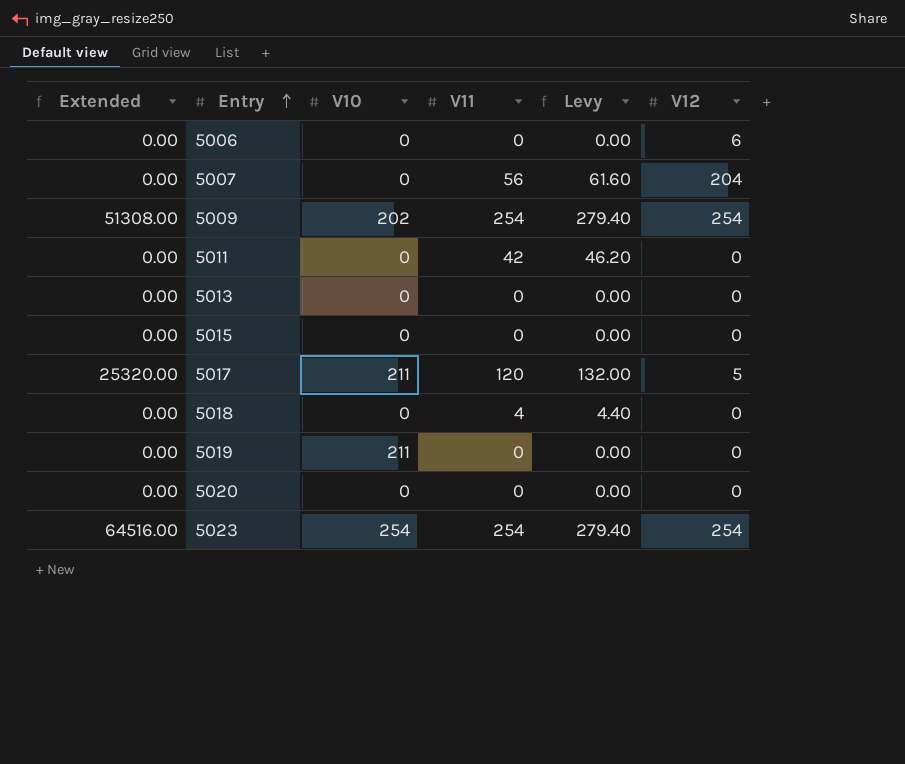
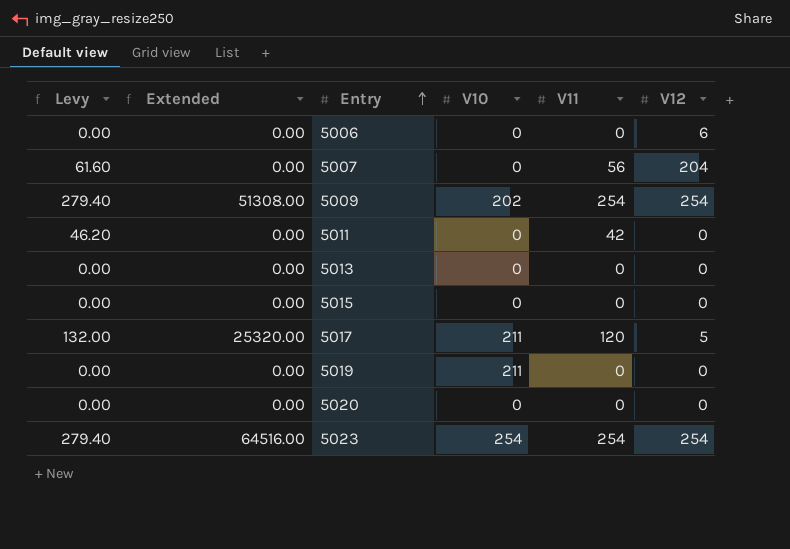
column Levy | position: 5 -> 1
row 5018: 0.00 | 0 | 4 | 4.40 | 0 -> none

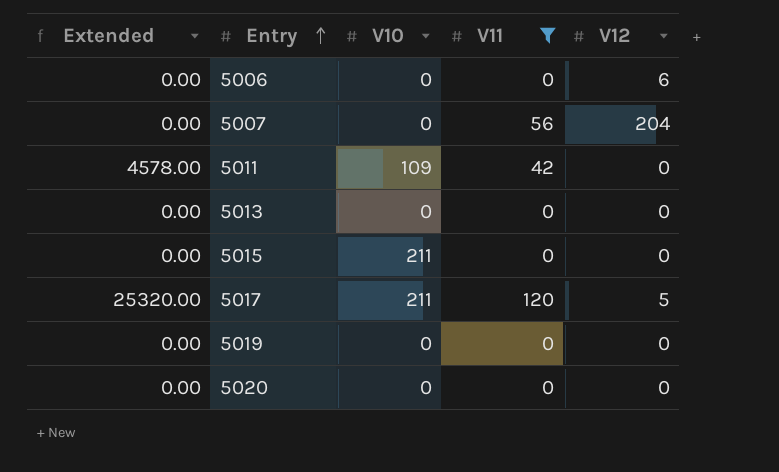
filter: none -> V11 != 254
column Levy | formula: [V11] * 1.1 -> none
5011 | Extended: 0.00 -> 4578.00
5011 | V10: 0 -> 109
5015 | V10: 0 -> 211
5019 | V10: 211 -> 0

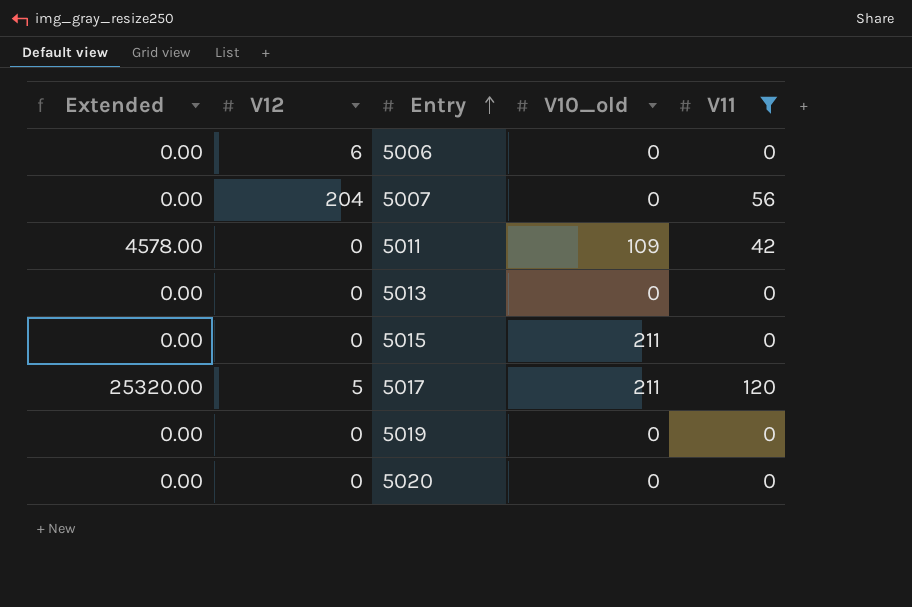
column V12 | position: 5 -> 2
column name: V10 -> V10_old

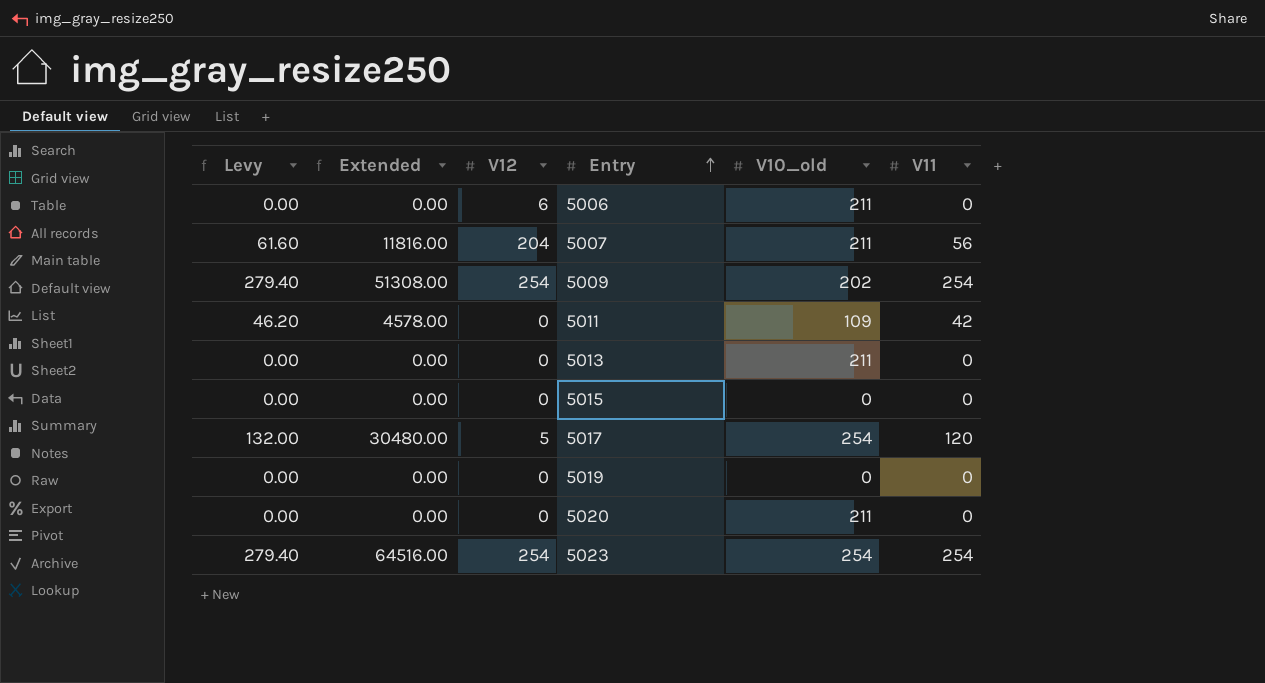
filter: V11 != 254 -> none
column Levy | formula: none -> [V11] * 1.1
5006 | V10_old: 0 -> 211
5007 | Extended: 0.00 -> 11816.00
5007 | V10_old: 0 -> 211
5013 | V10_old: 0 -> 211
5015 | V10_old: 211 -> 0
5017 | Extended: 25320.00 -> 30480.00
5017 | V10_old: 211 -> 254
5020 | V10_old: 0 -> 211

